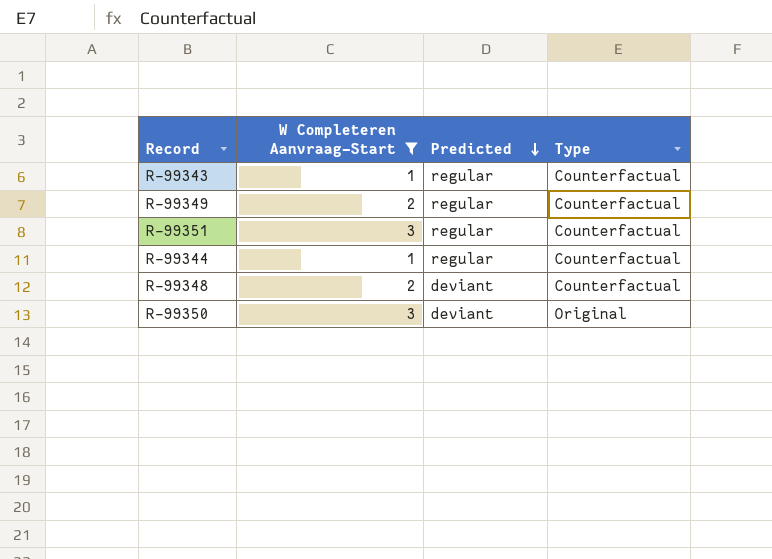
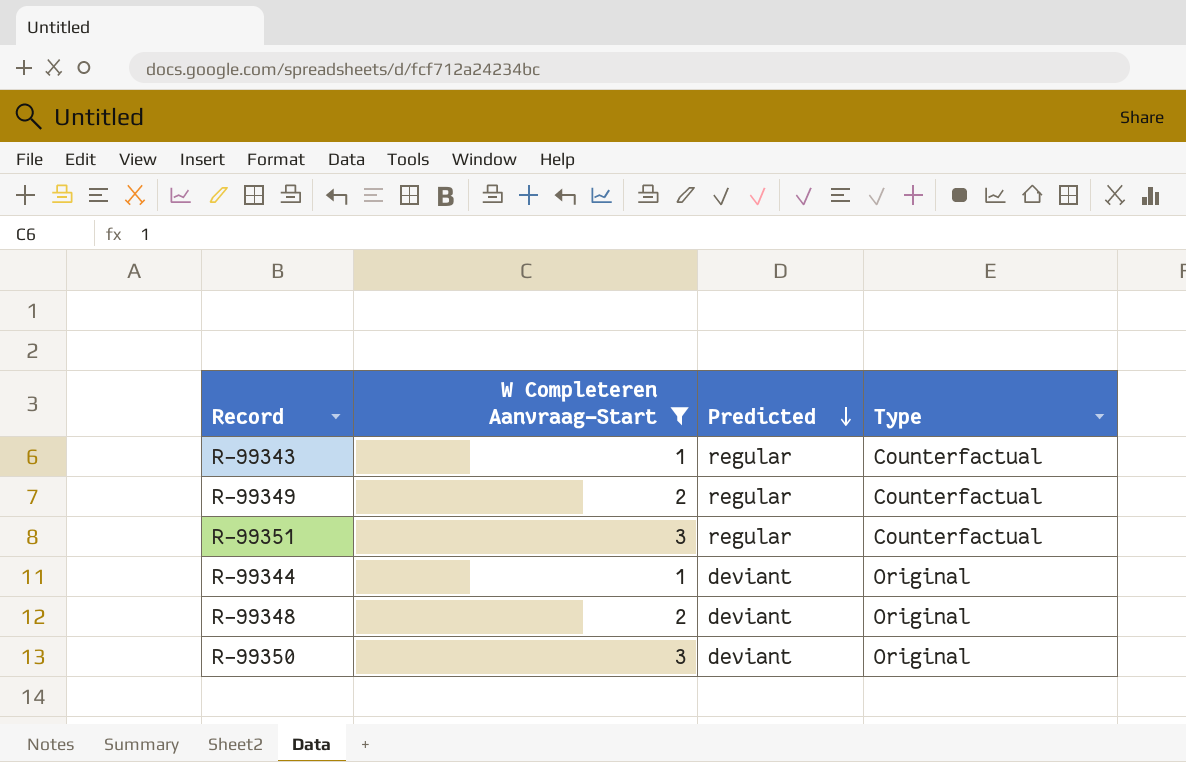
R-99344 | Predicted: regular -> deviant
R-99344 | Type: Counterfactual -> Original
R-99348 | Type: Counterfactual -> Original

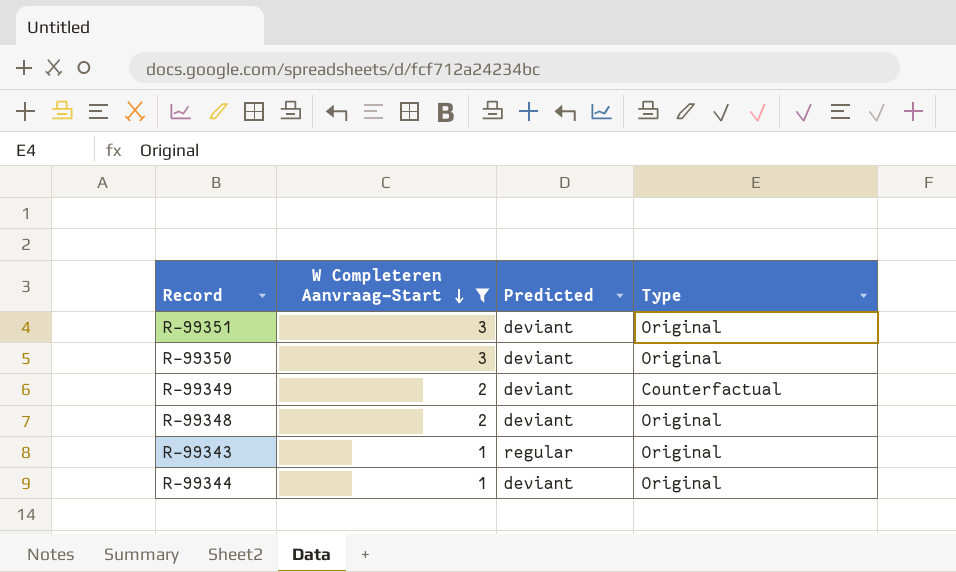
row order: Predicted descending -> W Completeren Aanvraag-Start descending
R-99351 | Predicted: regular -> deviant
R-99351 | Type: Counterfactual -> Original
R-99349 | Predicted: regular -> deviant
R-99343 | Type: Counterfactual -> Original

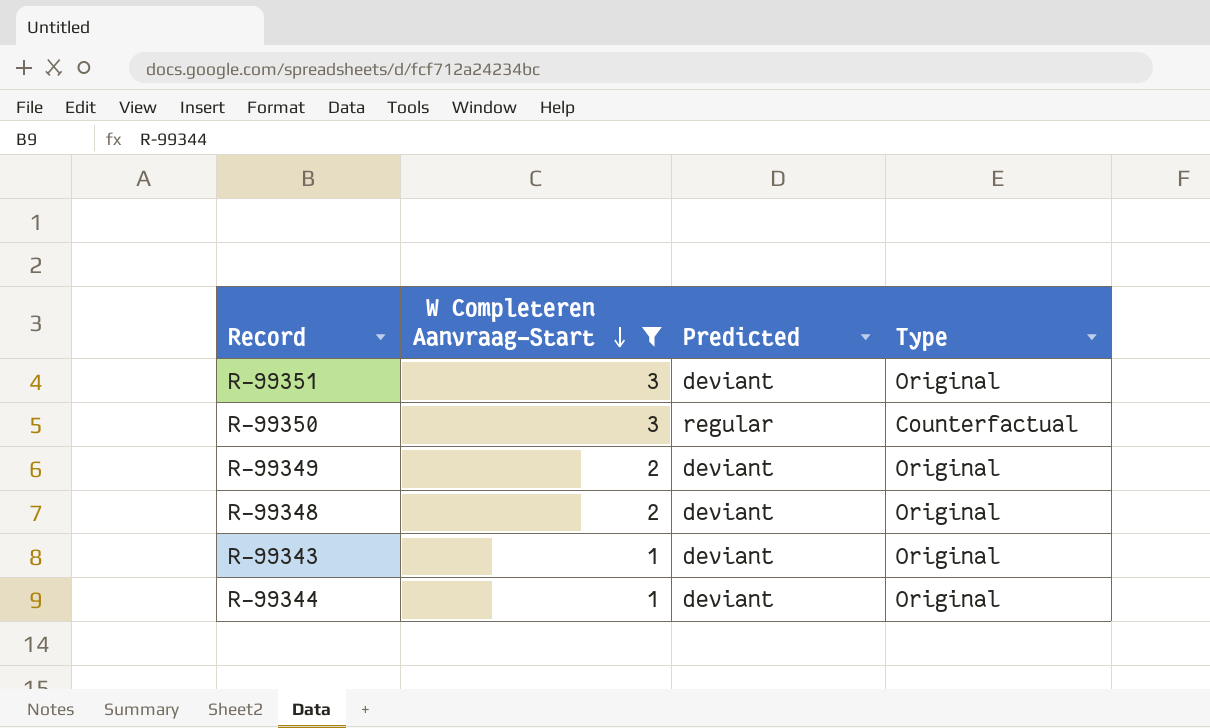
R-99350 | Predicted: deviant -> regular
R-99350 | Type: Original -> Counterfactual
R-99349 | Type: Counterfactual -> Original
R-99343 | Predicted: regular -> deviant

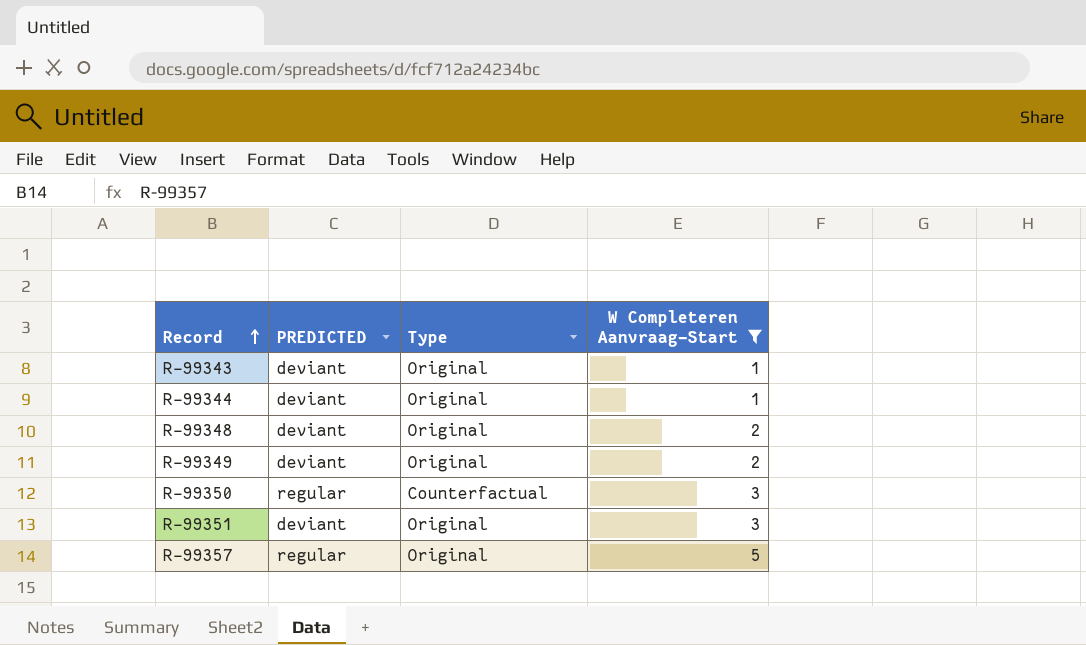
row order: W Completeren Aanvraag-Start descending -> Record ascending
column name: Predicted -> PREDICTED
column W Completeren Aanvraag-Start | position: 2 -> 4
row R-99357: none -> regular | Original | 5

